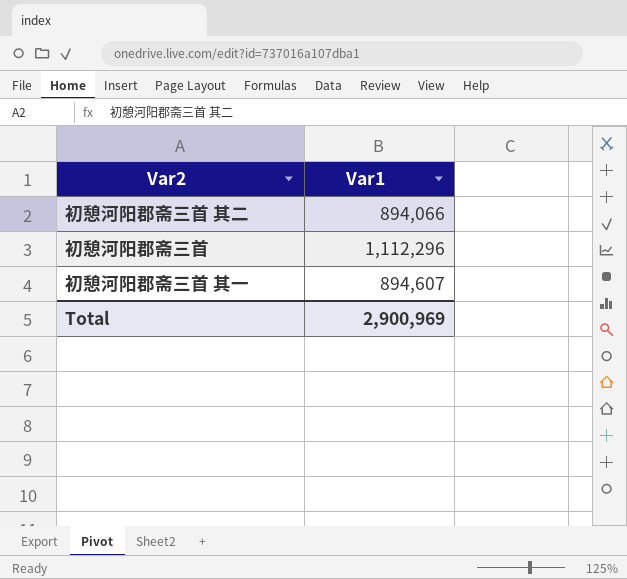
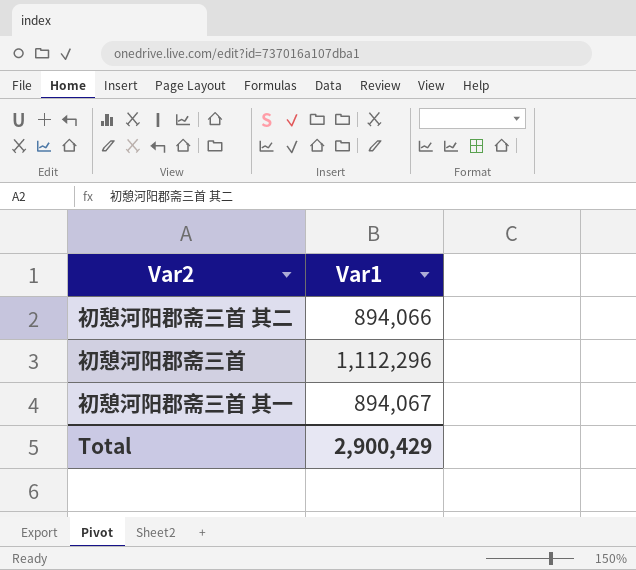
初憩河阳郡斋三首 其一 | Var1: 894,607 -> 894,067
Total | Var1: 2,900,969 -> 2,900,429

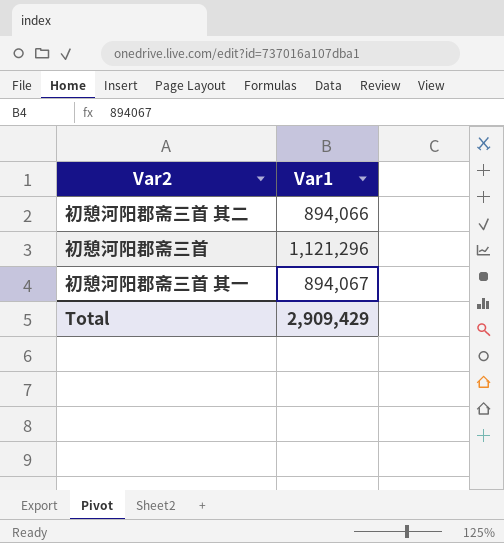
初憩河阳郡斋三首 | Var1: 1,112,296 -> 1,121,296
Total | Var1: 2,900,429 -> 2,909,429

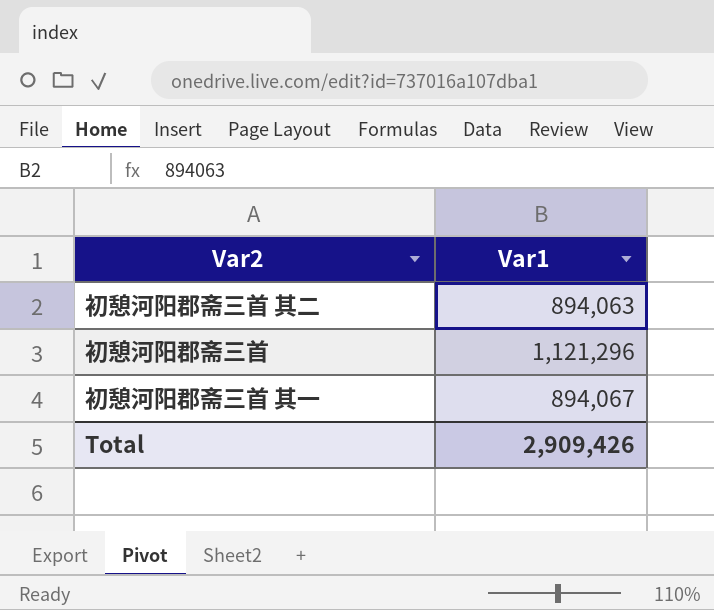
初憩河阳郡斋三首 其二 | Var1: 894,066 -> 894,063
Total | Var1: 2,909,429 -> 2,909,426

